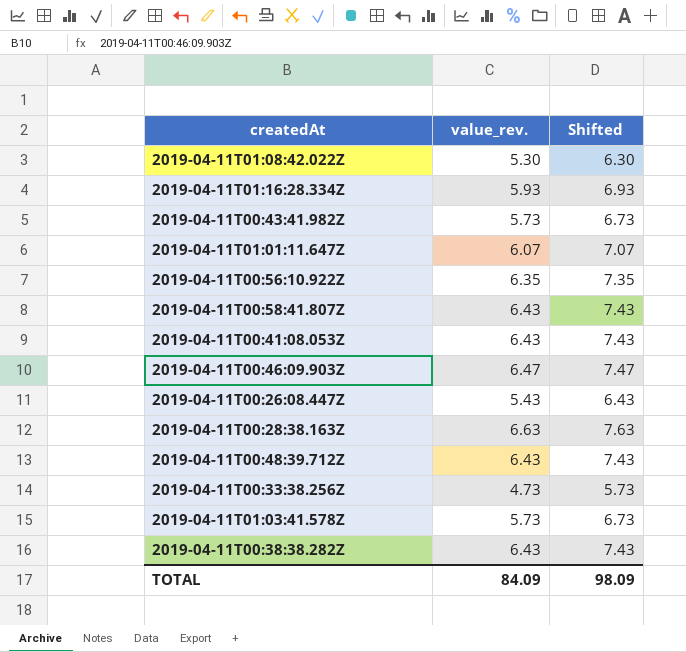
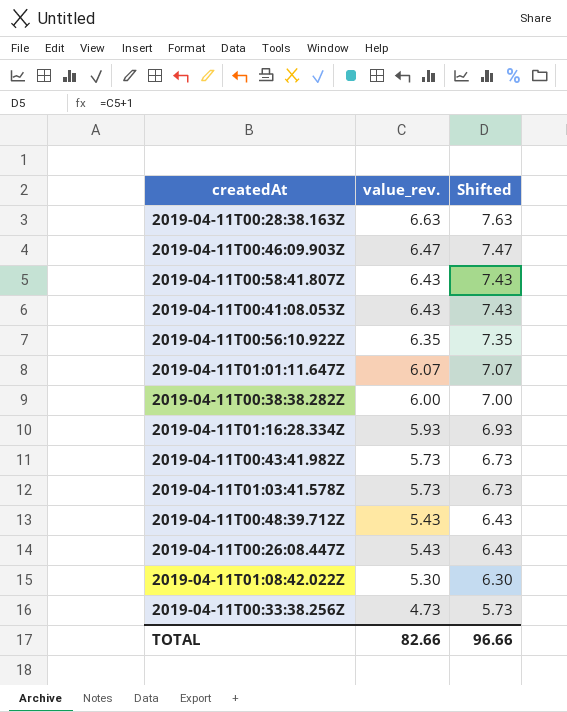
row order: none -> value_rev. descending
2019-04-11T00:38:38.282Z | value_rev.: 6.43 -> 6.00
2019-04-11T00:38:38.282Z | Shifted: 7.43 -> 7.00
2019-04-11T00:48:39.712Z | value_rev.: 6.43 -> 5.43
2019-04-11T00:48:39.712Z | Shifted: 7.43 -> 6.43
TOTAL | value_rev.: 84.09 -> 82.66
TOTAL | Shifted: 98.09 -> 96.66

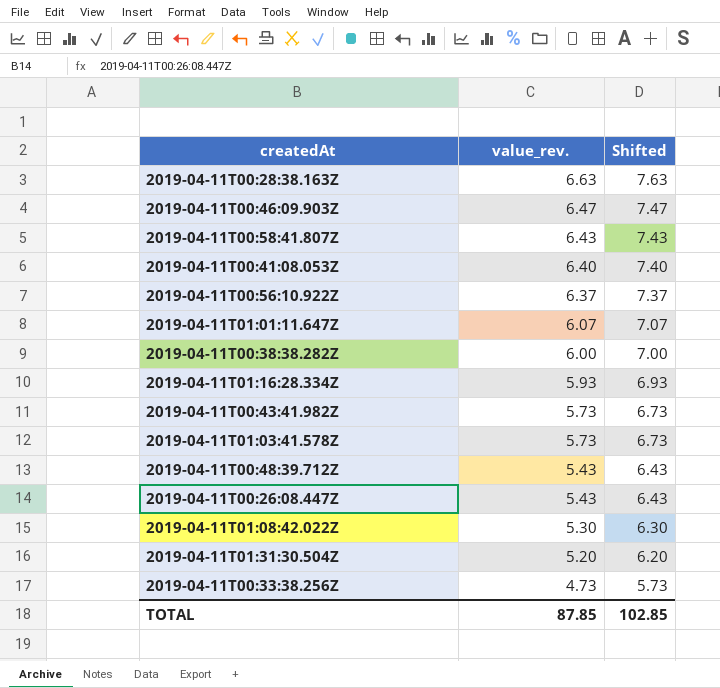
2019-04-11T00:41:08.053Z | value_rev.: 6.43 -> 6.40
2019-04-11T00:41:08.053Z | Shifted: 7.43 -> 7.40
2019-04-11T00:56:10.922Z | value_rev.: 6.35 -> 6.37
2019-04-11T00:56:10.922Z | Shifted: 7.35 -> 7.37
row 2019-04-11T01:31:30.504Z: none -> 5.20 | 6.20
TOTAL | value_rev.: 82.66 -> 87.85
TOTAL | Shifted: 96.66 -> 102.85

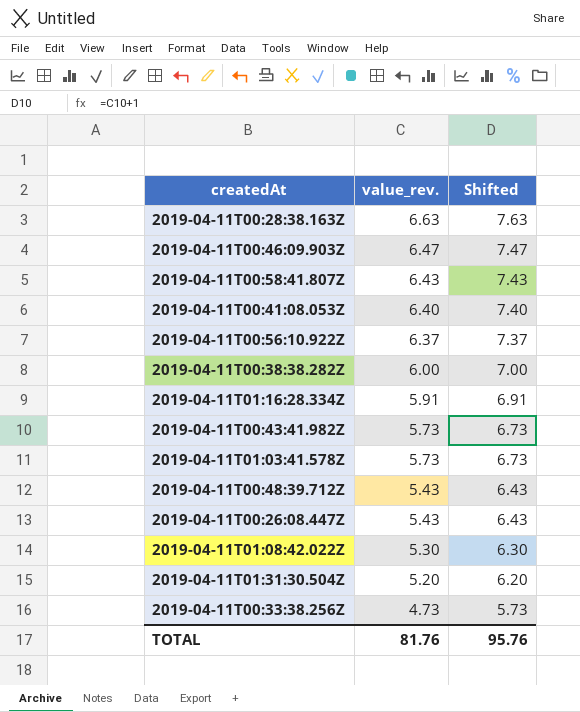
row 2019-04-11T01:01:11.647Z: 6.07 | 7.07 -> none
2019-04-11T01:16:28.334Z | value_rev.: 5.93 -> 5.91
2019-04-11T01:16:28.334Z | Shifted: 6.93 -> 6.91
TOTAL | value_rev.: 87.85 -> 81.76
TOTAL | Shifted: 102.85 -> 95.76

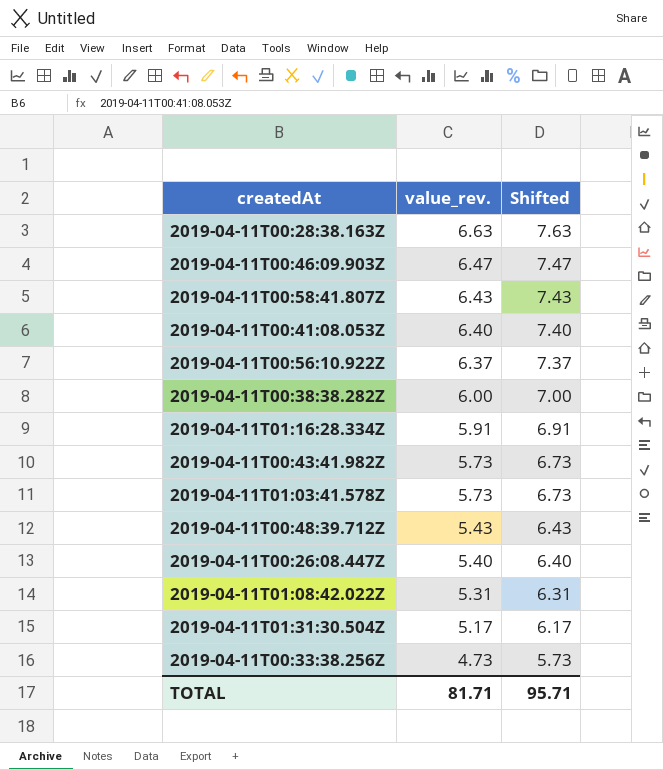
2019-04-11T00:26:08.447Z | value_rev.: 5.43 -> 5.40
2019-04-11T00:26:08.447Z | Shifted: 6.43 -> 6.40
2019-04-11T01:08:42.022Z | value_rev.: 5.30 -> 5.31
2019-04-11T01:08:42.022Z | Shifted: 6.30 -> 6.31
2019-04-11T01:31:30.504Z | value_rev.: 5.20 -> 5.17
2019-04-11T01:31:30.504Z | Shifted: 6.20 -> 6.17
TOTAL | value_rev.: 81.76 -> 81.71
TOTAL | Shifted: 95.76 -> 95.71

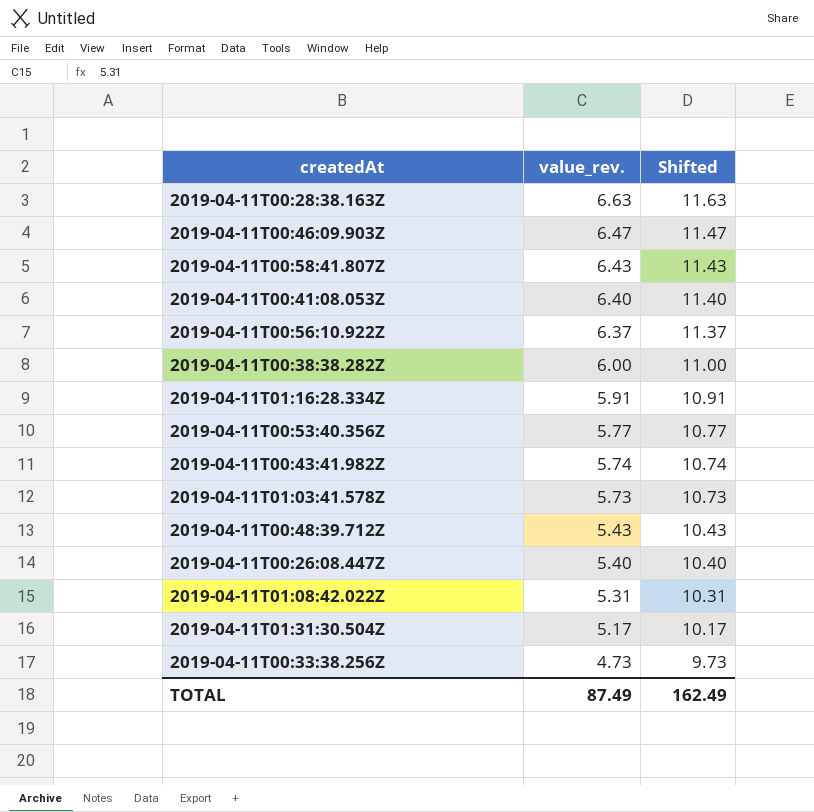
column Shifted | formula: [value_rev.] + 1 -> [value_rev.] + 5
row 2019-04-11T00:53:40.356Z: none -> 5.77 | 10.77
2019-04-11T00:43:41.982Z | value_rev.: 5.73 -> 5.74
TOTAL | value_rev.: 81.71 -> 87.49
TOTAL | Shifted: 95.71 -> 162.49

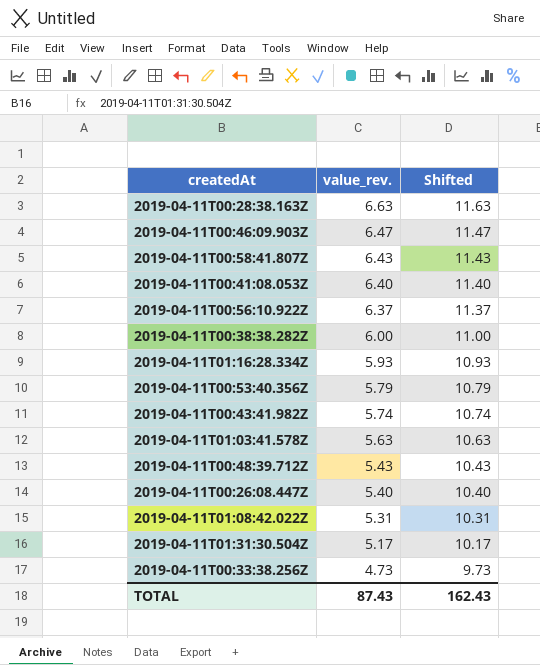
2019-04-11T01:16:28.334Z | value_rev.: 5.91 -> 5.93
2019-04-11T01:16:28.334Z | Shifted: 10.91 -> 10.93
2019-04-11T00:53:40.356Z | value_rev.: 5.77 -> 5.79
2019-04-11T00:53:40.356Z | Shifted: 10.77 -> 10.79
2019-04-11T01:03:41.578Z | value_rev.: 5.73 -> 5.63
2019-04-11T01:03:41.578Z | Shifted: 10.73 -> 10.63
TOTAL | value_rev.: 87.49 -> 87.43
TOTAL | Shifted: 162.49 -> 162.43

